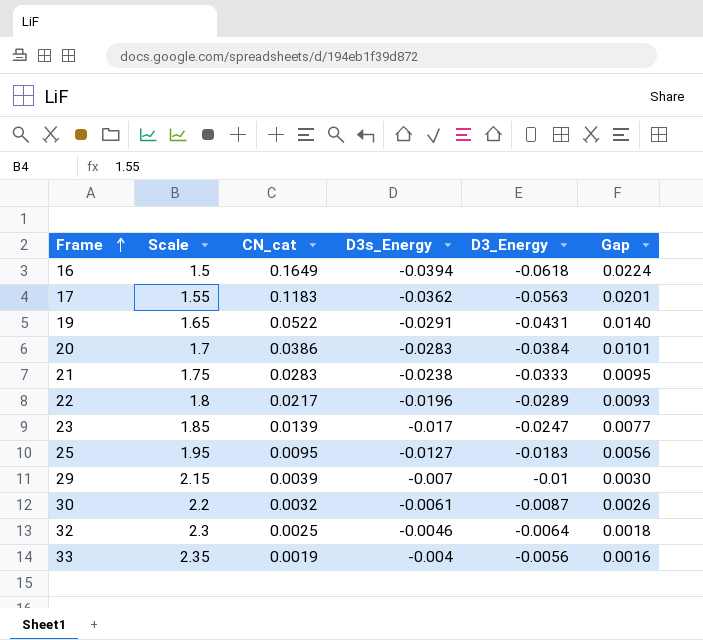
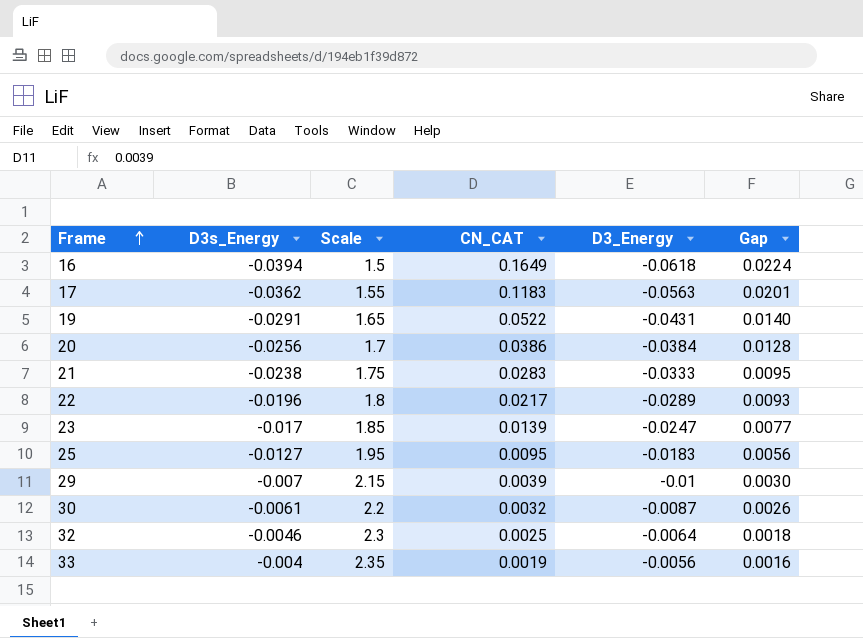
column D3s_Energy | position: 4 -> 2
column name: CN_cat -> CN_CAT
20 | D3s_Energy: -0.0283 -> -0.0256
20 | Gap: 0.0101 -> 0.0128

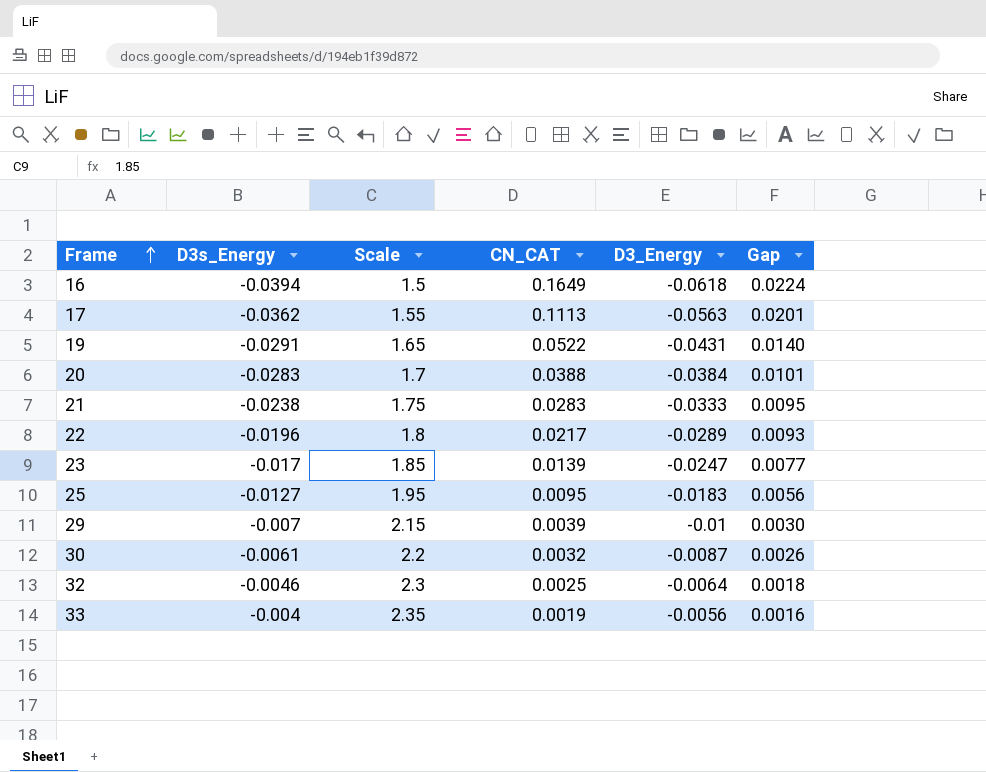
17 | CN_CAT: 0.1183 -> 0.1113
20 | D3s_Energy: -0.0256 -> -0.0283
20 | CN_CAT: 0.0386 -> 0.0388
20 | Gap: 0.0128 -> 0.0101

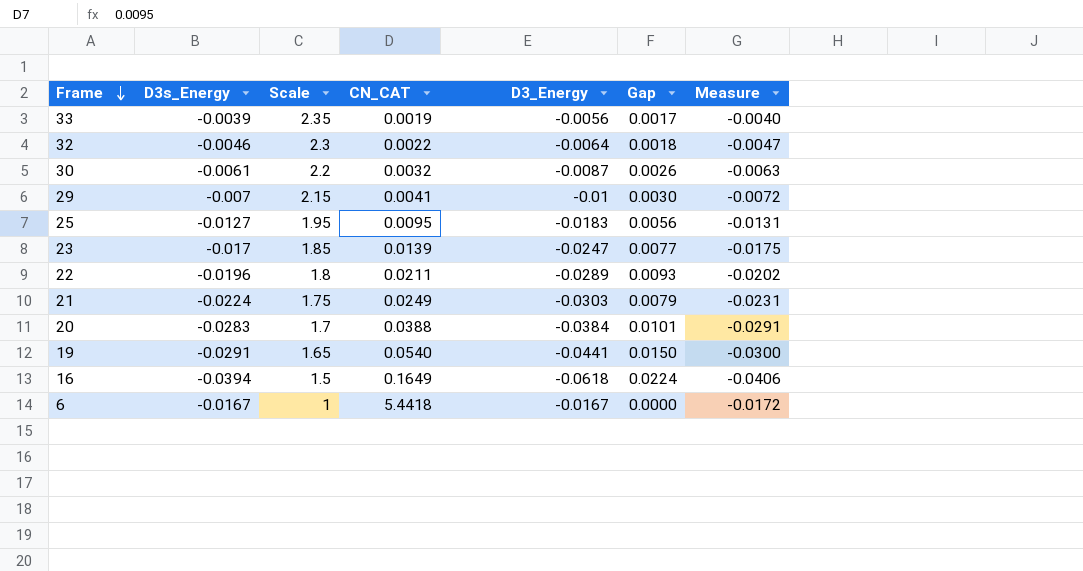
row order: Frame ascending -> Frame descending
column Measure | formula: none -> [D3s_Energy] * 1.03
row 17: -0.0362 | 1.55 | 0.1113 | -0.0563 | 0.0201 -> none
33 | D3s_Energy: -0.004 -> -0.0039
33 | Gap: 0.0016 -> 0.0017
32 | CN_CAT: 0.0025 -> 0.0022
29 | CN_CAT: 0.0039 -> 0.0041
22 | CN_CAT: 0.0217 -> 0.0211
21 | D3s_Energy: -0.0238 -> -0.0224
21 | CN_CAT: 0.0283 -> 0.0249
21 | D3_Energy: -0.0333 -> -0.0303
21 | Gap: 0.0095 -> 0.0079
19 | CN_CAT: 0.0522 -> 0.0540
19 | D3_Energy: -0.0431 -> -0.0441
19 | Gap: 0.0140 -> 0.0150
row 6: none -> -0.0167 | 1 | 5.4418 | -0.0167 | 0.0000 | -0.0172

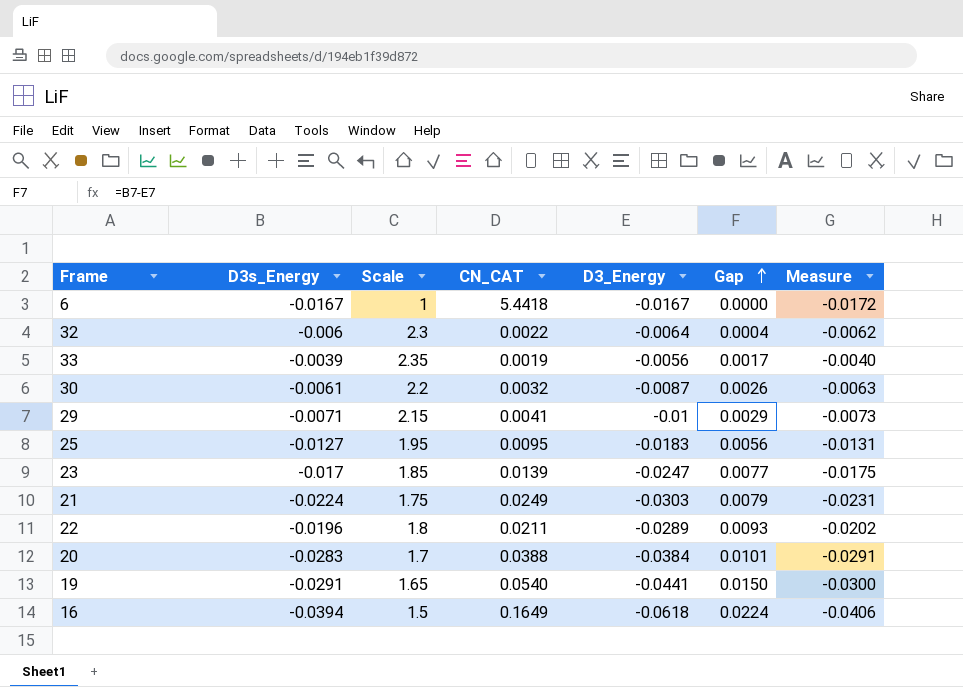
row order: Frame descending -> Gap ascending
32 | D3s_Energy: -0.0046 -> -0.006
32 | Gap: 0.0018 -> 0.0004
32 | Measure: -0.0047 -> -0.0062
29 | D3s_Energy: -0.007 -> -0.0071
29 | Gap: 0.0030 -> 0.0029
29 | Measure: -0.0072 -> -0.0073

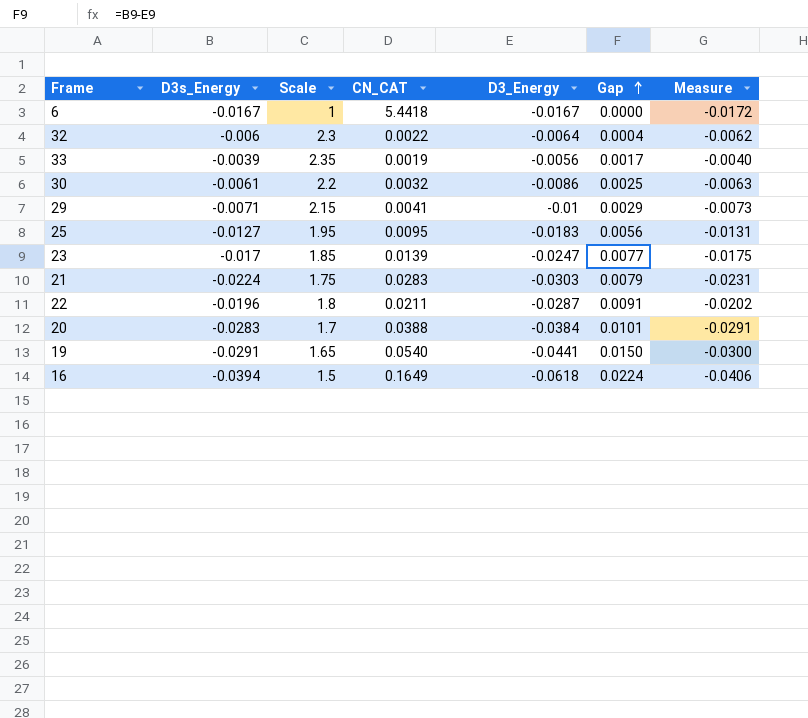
30 | D3_Energy: -0.0087 -> -0.0086
30 | Gap: 0.0026 -> 0.0025
21 | CN_CAT: 0.0249 -> 0.0283
22 | D3_Energy: -0.0289 -> -0.0287
22 | Gap: 0.0093 -> 0.0091

